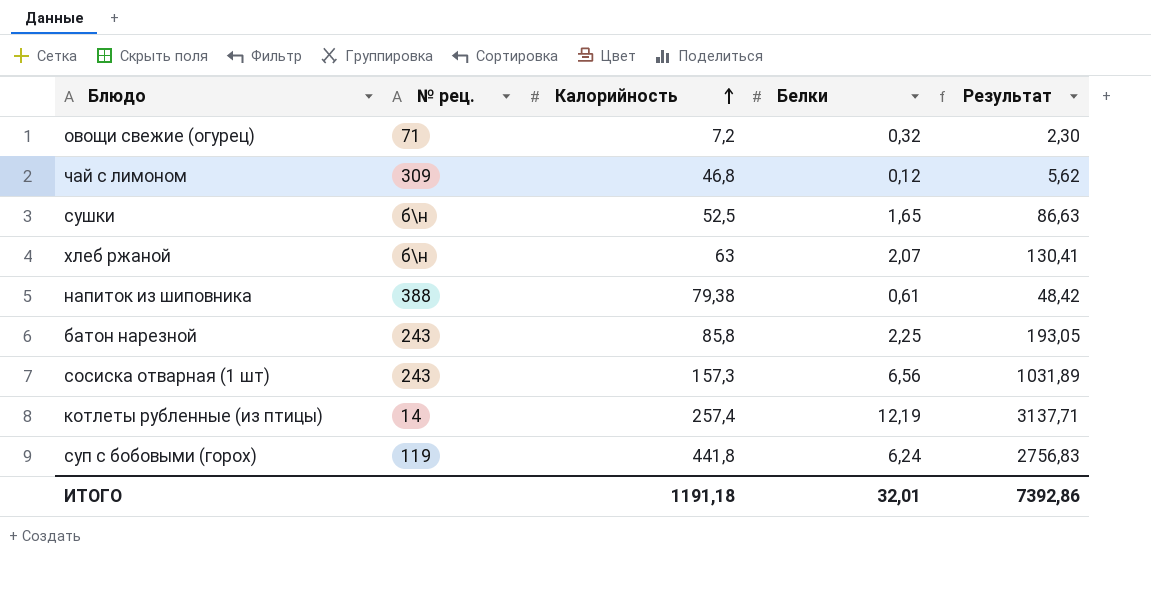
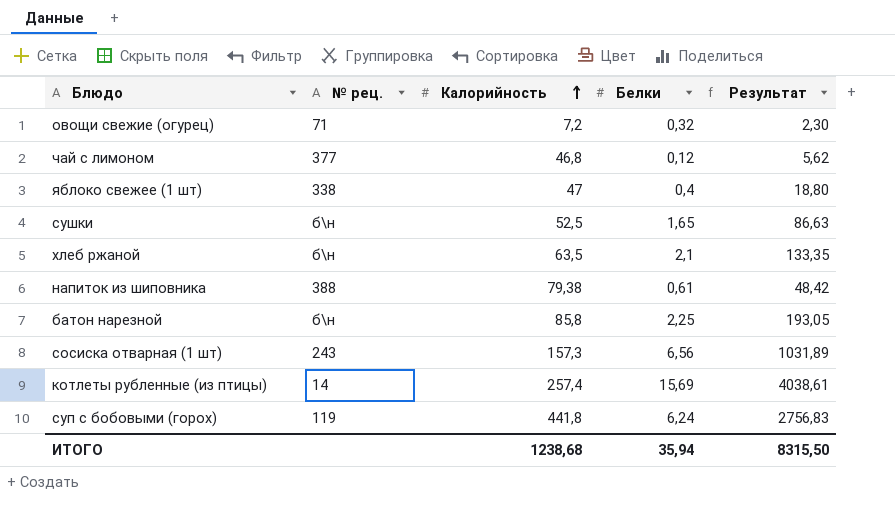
чай с лимоном | № рец.: 309 -> 377
row яблоко свежее (1 шт): none -> 338 | 47 | 0,4 | 18,80
хлеб ржаной | Калорийность: 63 -> 63,5
хлеб ржаной | Белки: 2,07 -> 2,1
хлеб ржаной | Результат: 130,41 -> 133,35
батон нарезной | № рец.: 243 -> б\н
котлеты рубленные (из птицы) | Белки: 12,19 -> 15,69
котлеты рубленные (из птицы) | Результат: 3137,71 -> 4038,61
ИТОГО | Калорийность: 1191,18 -> 1238,68
ИТОГО | Белки: 32,01 -> 35,94
ИТОГО | Результат: 7392,86 -> 8315,50

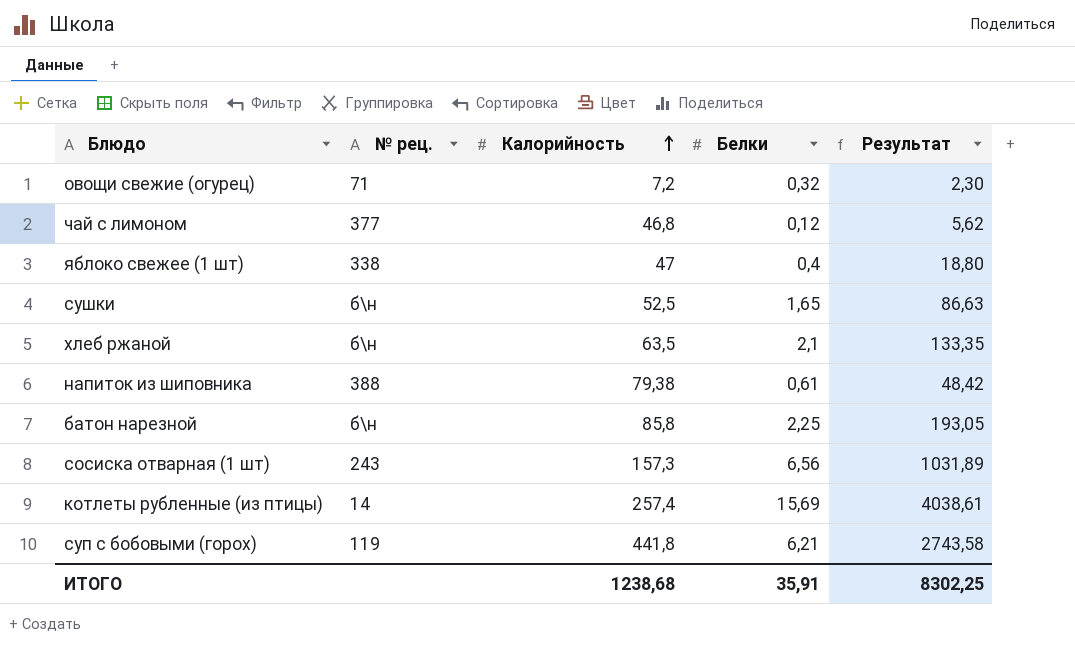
суп с бобовыми (горох) | Белки: 6,24 -> 6,21
суп с бобовыми (горох) | Результат: 2756,83 -> 2743,58
ИТОГО | Белки: 35,94 -> 35,91
ИТОГО | Результат: 8315,50 -> 8302,25

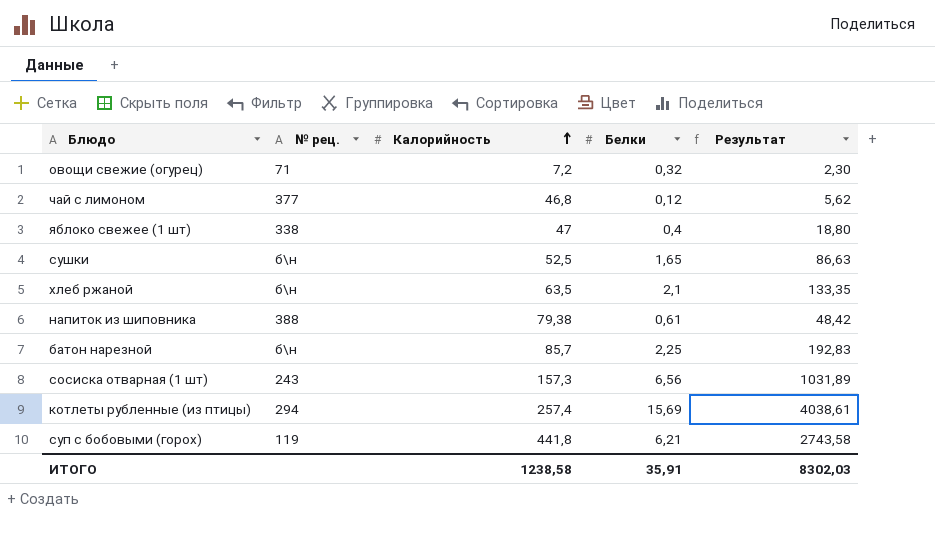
батон нарезной | Калорийность: 85,8 -> 85,7
батон нарезной | Результат: 193,05 -> 192,83
котлеты рубленные (из птицы) | № рец.: 14 -> 294
ИТОГО | Калорийность: 1238,68 -> 1238,58
ИТОГО | Результат: 8302,25 -> 8302,03

